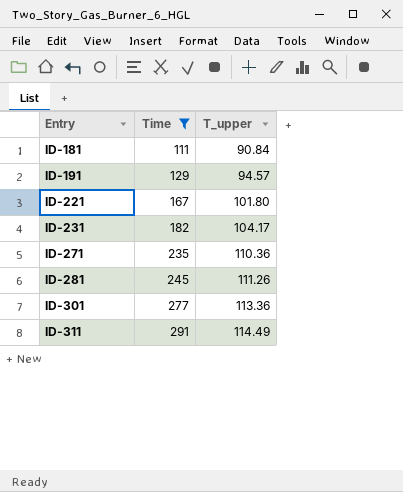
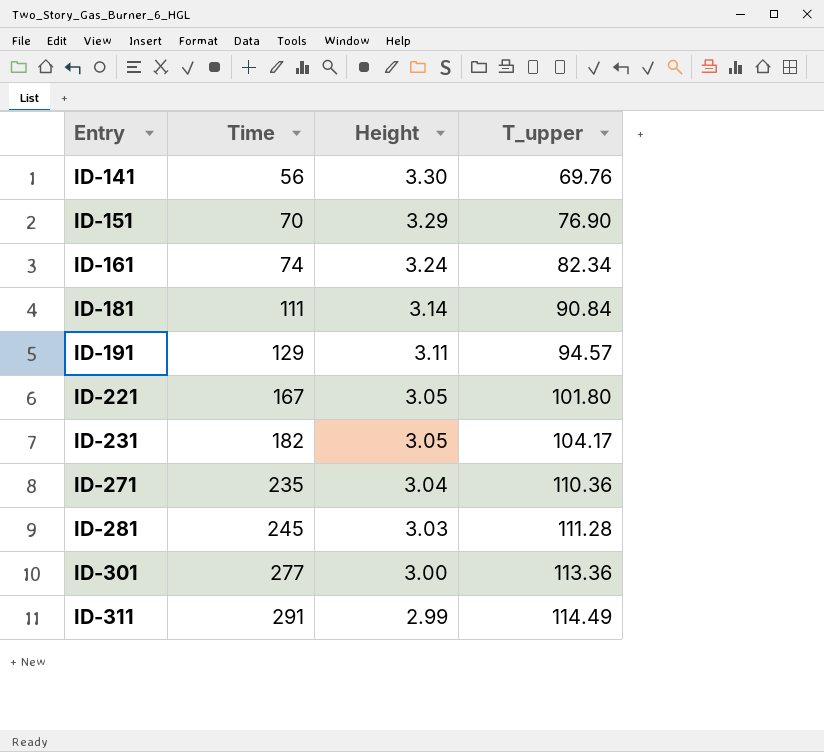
filter: Time >= 111 -> none
column Height | position: none -> 3
ID-281 | T_upper: 111.26 -> 111.28

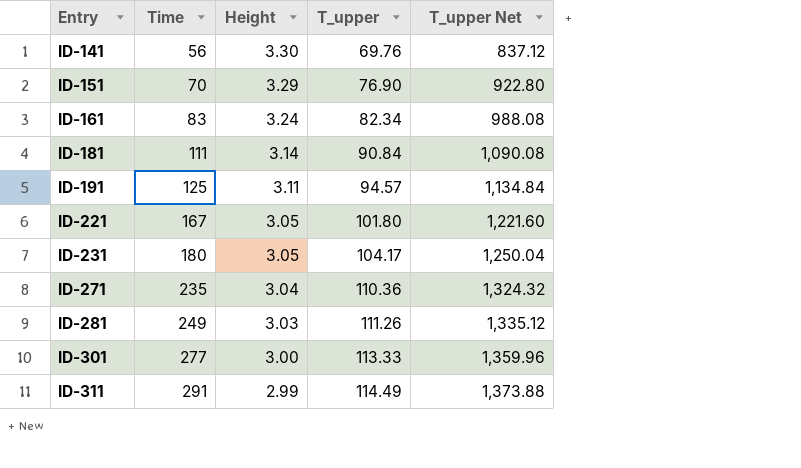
column T_upper Net | formula: none -> [T_upper] * 12
ID-161 | Time: 74 -> 83
ID-191 | Time: 129 -> 125
ID-231 | Time: 182 -> 180
ID-281 | Time: 245 -> 249
ID-281 | T_upper: 111.28 -> 111.26
ID-301 | T_upper: 113.36 -> 113.33

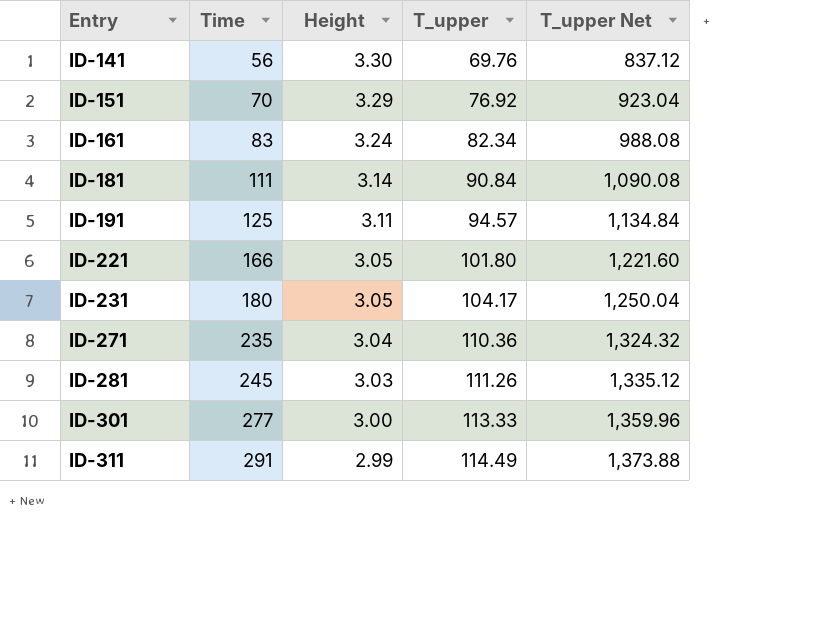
ID-151 | T_upper: 76.90 -> 76.92
ID-151 | T_upper Net: 922.80 -> 923.04
ID-221 | Time: 167 -> 166
ID-281 | Time: 249 -> 245

